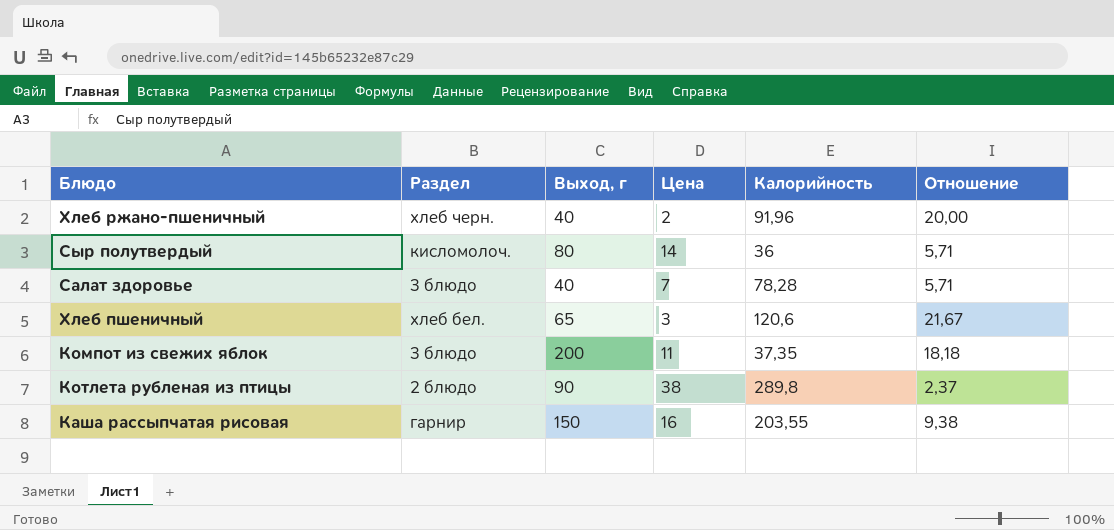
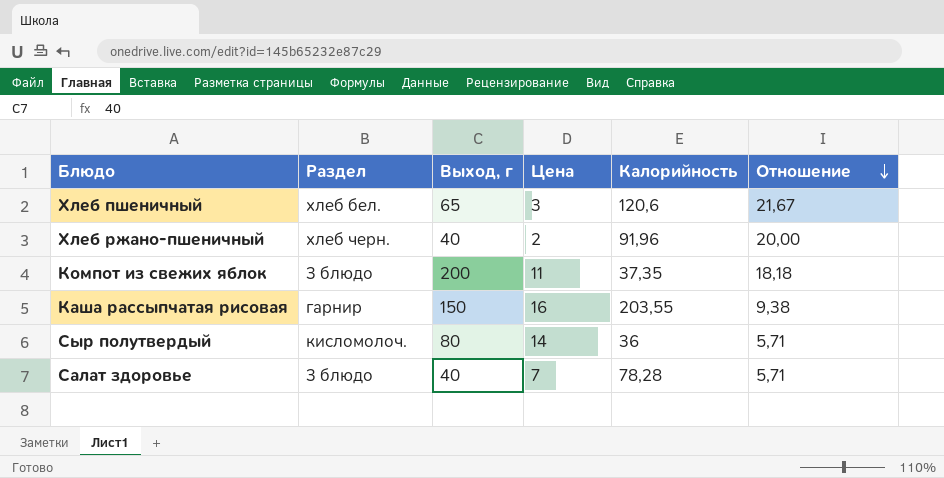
row order: none -> Отношение descending
row Котлета рубленая из птицы: 2 блюдо | 90 | 38 | 289,8 | 2,37 -> none

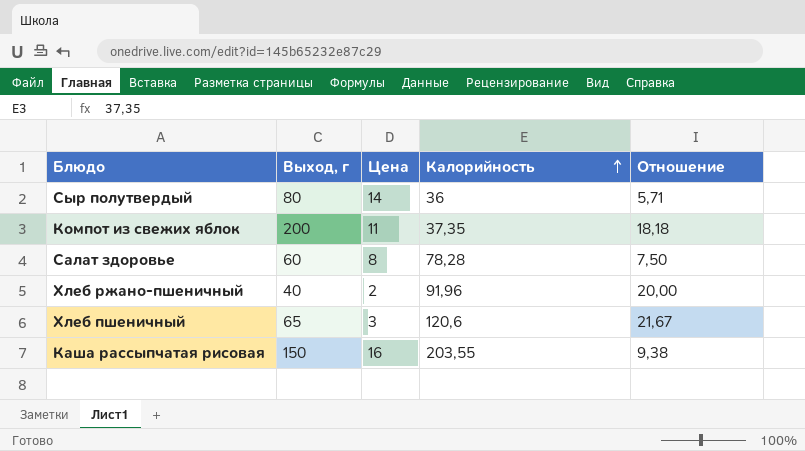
row order: Отношение descending -> Калорийность ascending
column Раздел | position: 2 -> none
Салат здоровье | Выход, г: 40 -> 60
Салат здоровье | Цена: 7 -> 8
Салат здоровье | Отношение: 5,71 -> 7,50

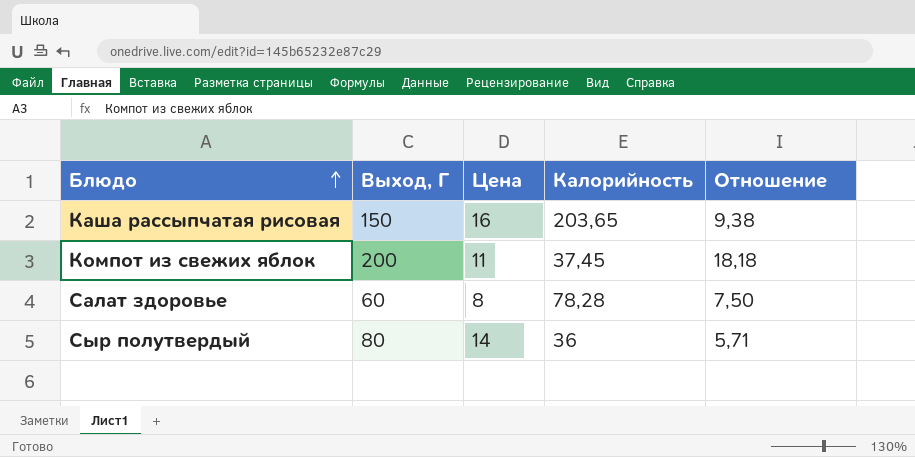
row order: Калорийность ascending -> Блюдо ascending
column name: Выход, г -> Выход, Г
row Хлеб ржано-пшеничный: 40 | 2 | 91,96 | 20,00 -> none
row Хлеб пшеничный: 65 | 3 | 120,6 | 21,67 -> none
Каша рассыпчатая рисовая | Калорийность: 203,55 -> 203,65
Компот из свежих яблок | Калорийность: 37,35 -> 37,45

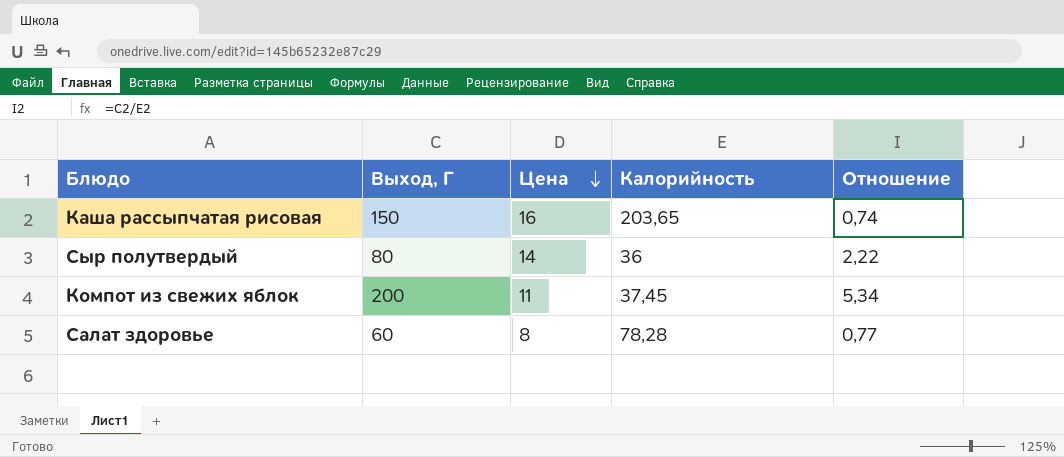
row order: Блюдо ascending -> Цена descending
column Отношение | formula: [Выход, Г] / [Цена] -> [Выход, Г] / [Калорийность]

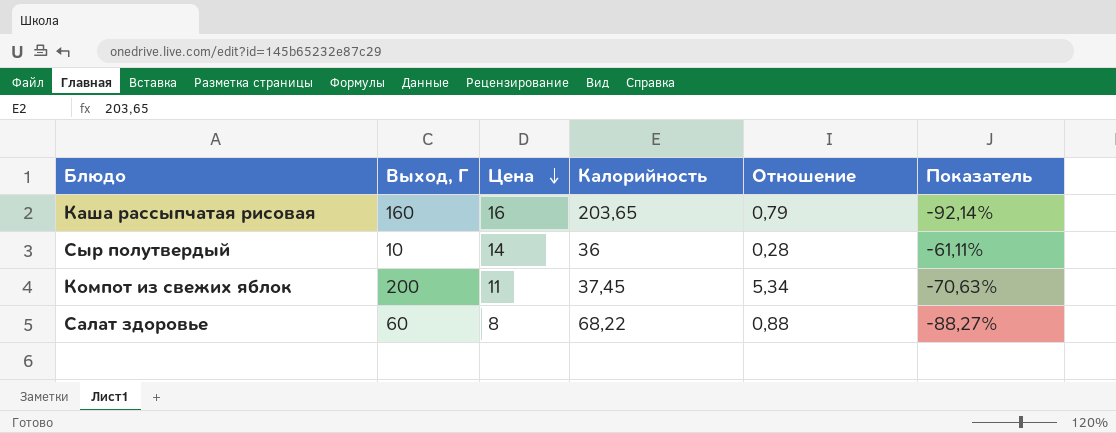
column Показатель | formula: none -> ([Цена] - [Калорийность]) / [Калорийность]
Каша рассыпчатая рисовая | Выход, Г: 150 -> 160
Каша рассыпчатая рисовая | Отношение: 0,74 -> 0,79
Сыр полутвердый | Выход, Г: 80 -> 10
Сыр полутвердый | Отношение: 2,22 -> 0,28
Салат здоровье | Калорийность: 78,28 -> 68,22
Салат здоровье | Отношение: 0,77 -> 0,88

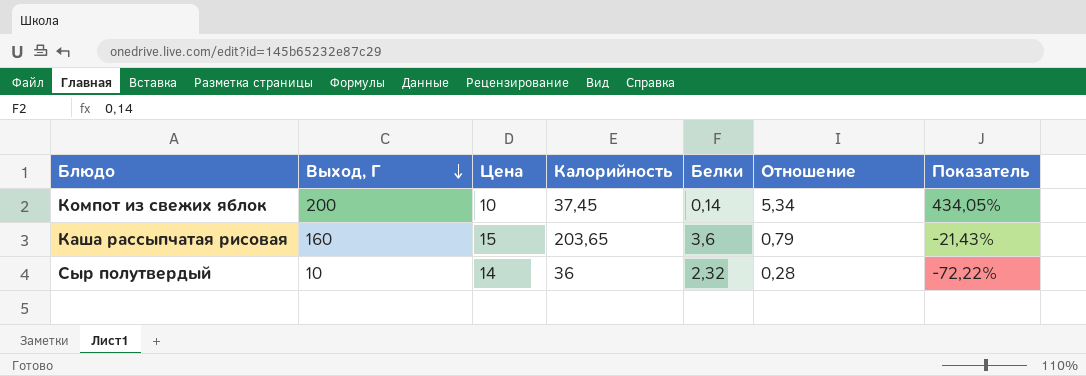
row order: Цена descending -> Выход, Г descending
column Белки | position: none -> 5
column Показатель | formula: ([Цена] - [Калорийность]) / [Калорийность] -> ([Выход, Г] - [Калорийность]) / [Калорийность]
row Салат здоровье: 60 | 8 | 68,22 | 0,88 | -88,27% -> none
Компот из свежих яблок | Цена: 11 -> 10
Каша рассыпчатая рисовая | Цена: 16 -> 15

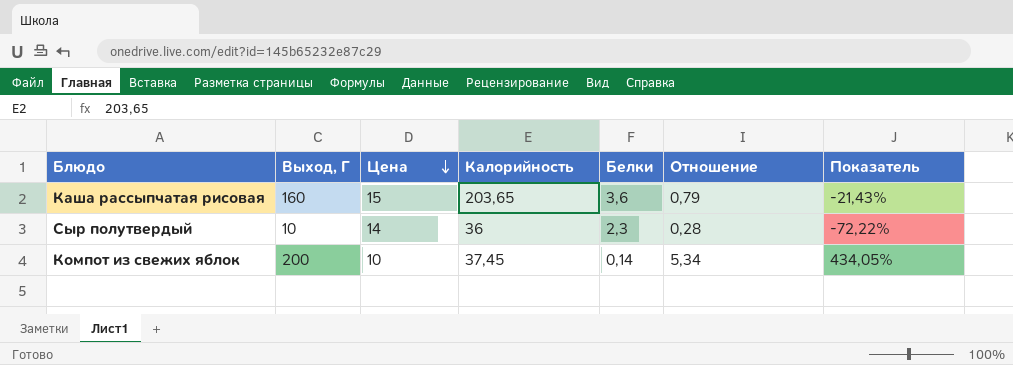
row order: Выход, Г descending -> Цена descending
Сыр полутвердый | Белки: 2,32 -> 2,3

